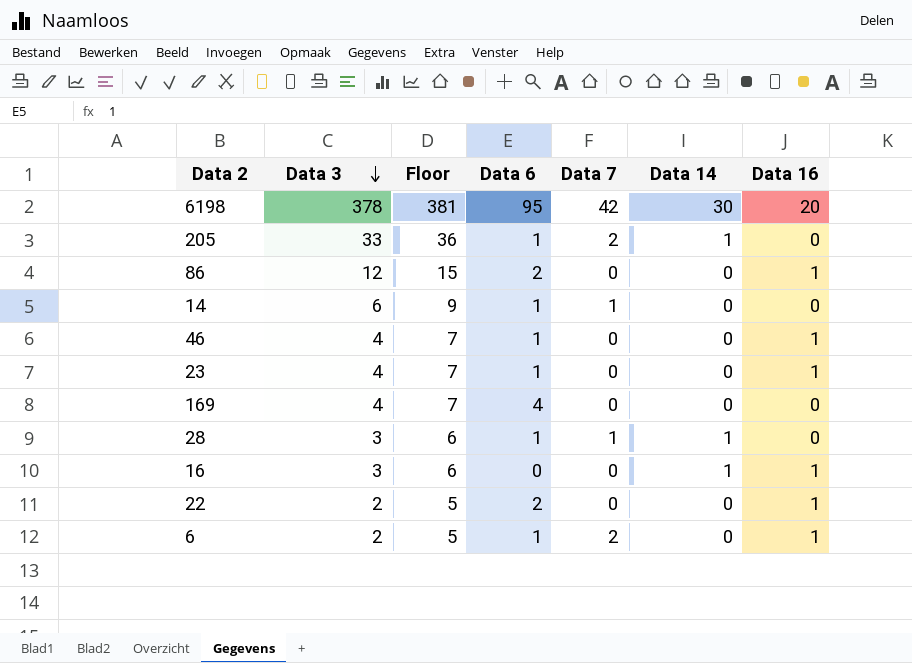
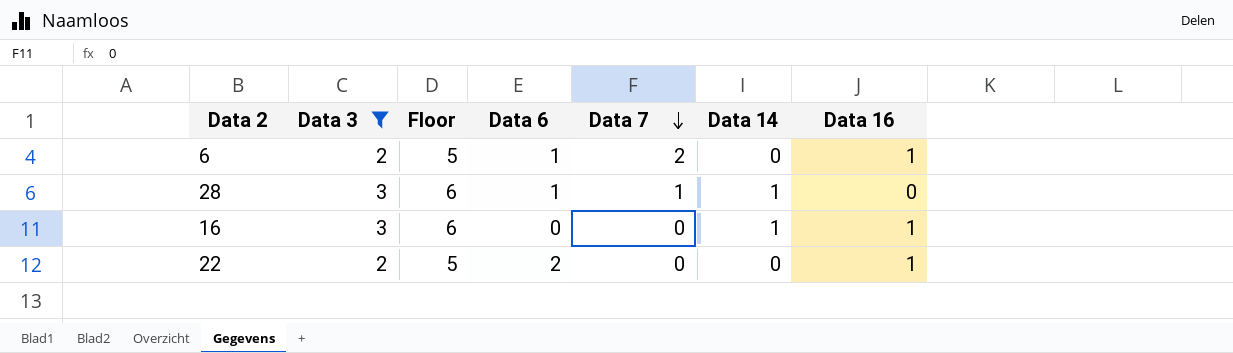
filter: none -> Data 3 <= 3
row order: Data 3 descending -> Data 7 descending

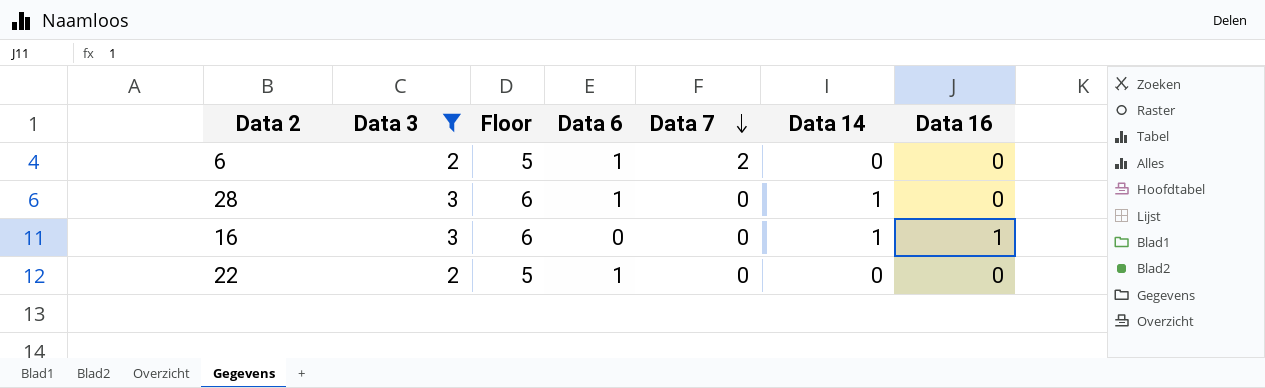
6 | Data 16: 1 -> 0
28 | Data 7: 1 -> 0
22 | Data 6: 2 -> 1
22 | Data 16: 1 -> 0

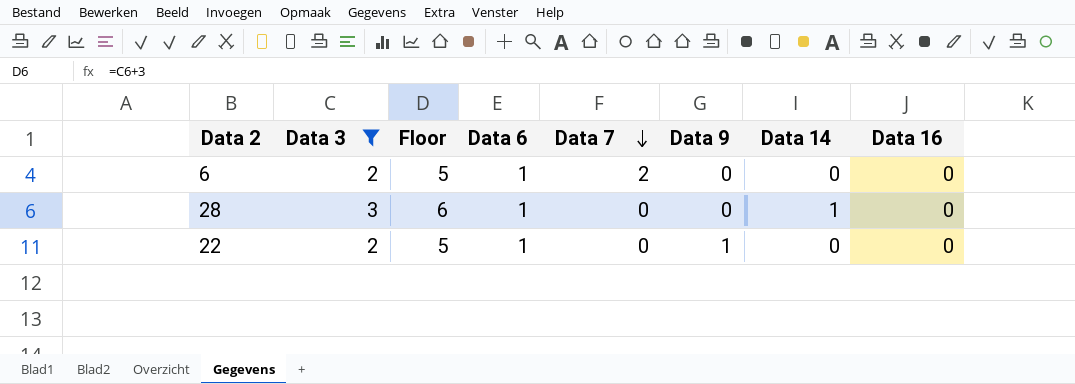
column Data 9 | position: none -> 6
row 16: 3 | 6 | 0 | 0 | 1 | 1 -> none

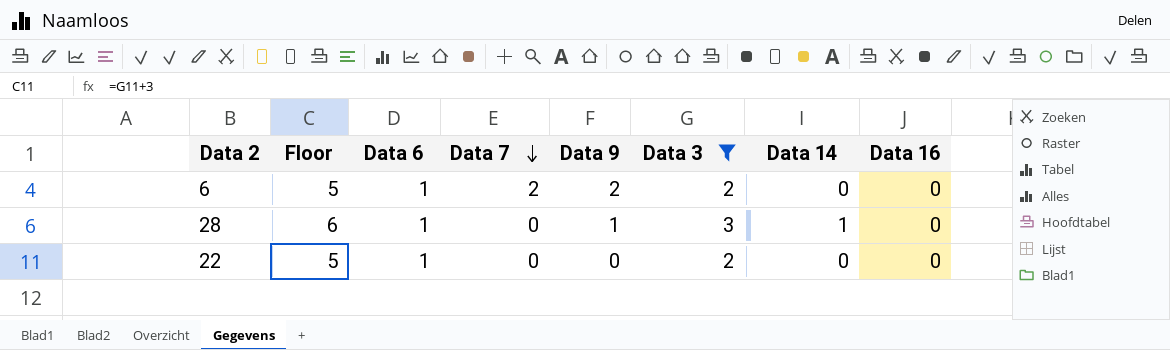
column Data 3 | position: 2 -> 6
6 | Data 9: 0 -> 2
28 | Data 9: 0 -> 1
22 | Data 9: 1 -> 0

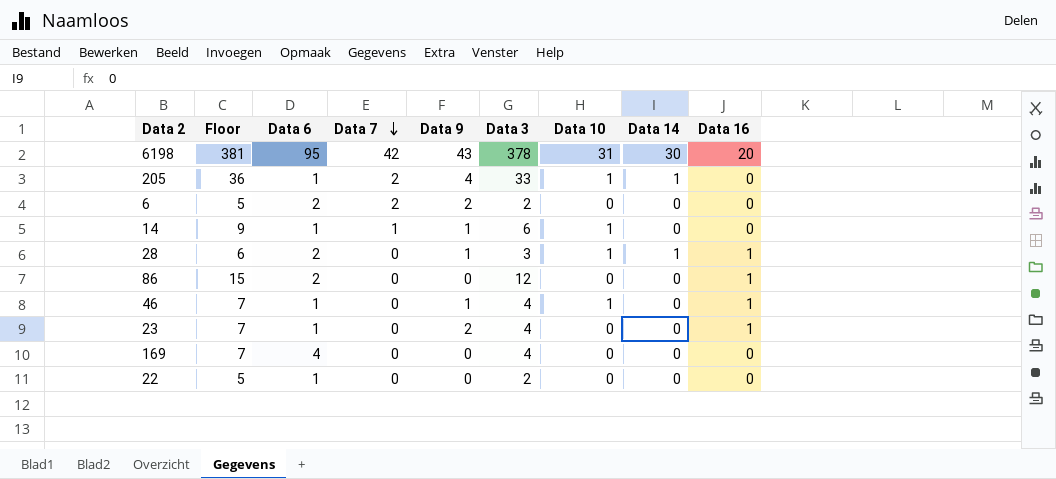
filter: Data 3 <= 3 -> none
column Data 10 | position: none -> 7
6 | Data 6: 1 -> 2
28 | Data 6: 1 -> 2
28 | Data 16: 0 -> 1

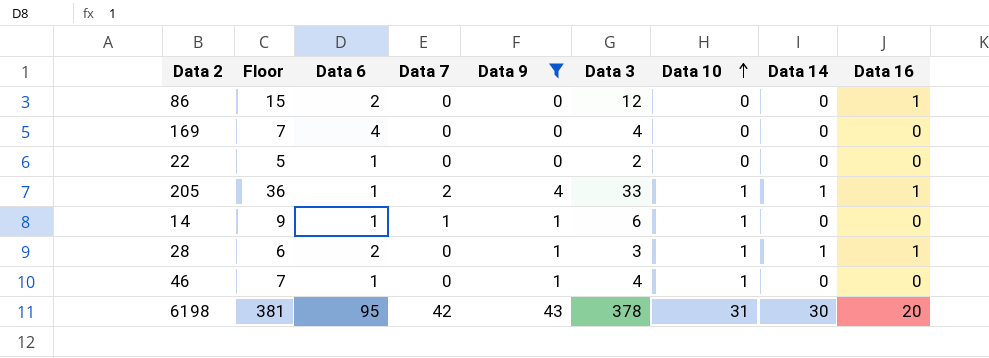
filter: none -> Data 9 != 2
row order: Data 7 descending -> Data 10 ascending
205 | Data 16: 0 -> 1
46 | Data 16: 1 -> 0

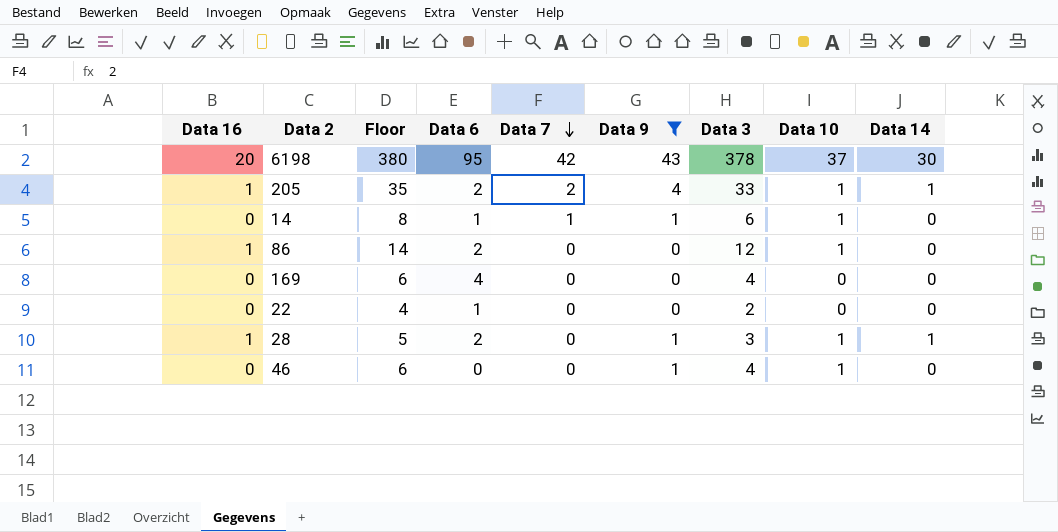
row order: Data 10 ascending -> Data 7 descending
column Data 16 | position: 9 -> 1
column Floor | formula: [Data 3] + 3 -> [Data 3] + 2
6198 | Data 10: 31 -> 37
205 | Data 6: 1 -> 2
86 | Data 10: 0 -> 1
46 | Data 6: 1 -> 0

